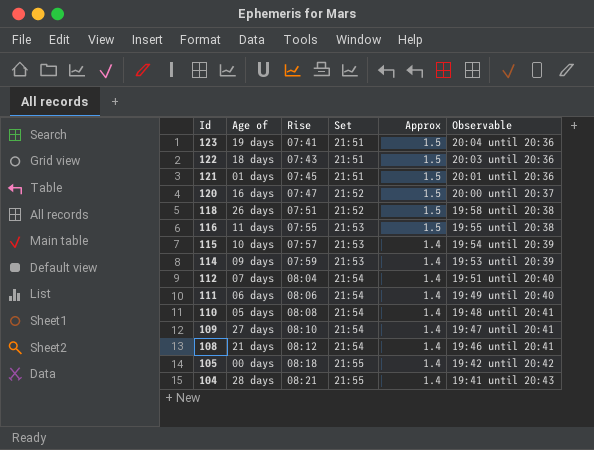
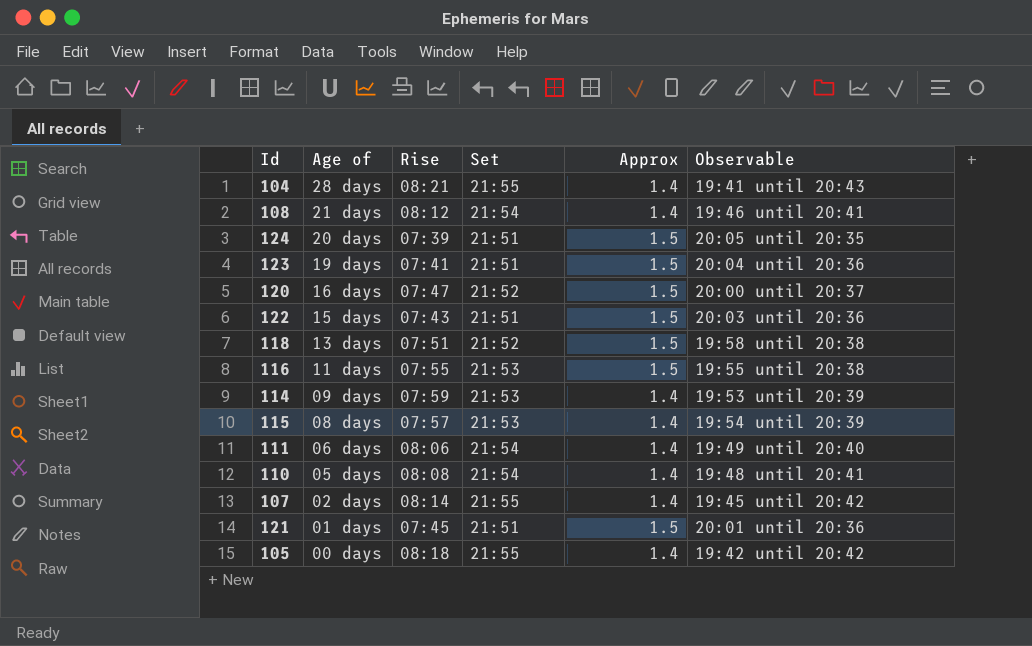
row order: Id descending -> Age of descending
row 112: 07 days | 08:04 | 21:54 | 1.4 | 19:51 until 20:40 -> none
row 109: 27 days | 08:10 | 21:54 | 1.4 | 19:47 until 20:41 -> none
row 124: none -> 20 days | 07:39 | 21:51 | 1.5 | 20:05 until 20:35
122 | Age of: 18 days -> 15 days
118 | Age of: 26 days -> 13 days
115 | Age of: 10 days -> 08 days
row 107: none -> 02 days | 08:14 | 21:55 | 1.4 | 19:45 until 20:42

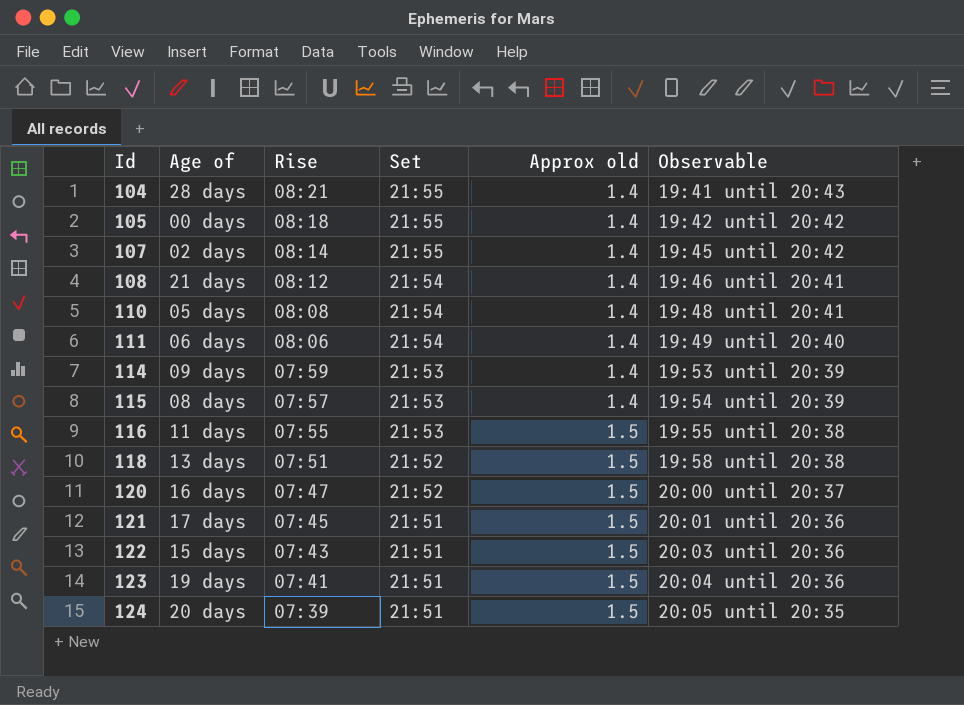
row order: Age of descending -> Id ascending
column name: Approx -> Approx old
121 | Age of: 01 days -> 17 days

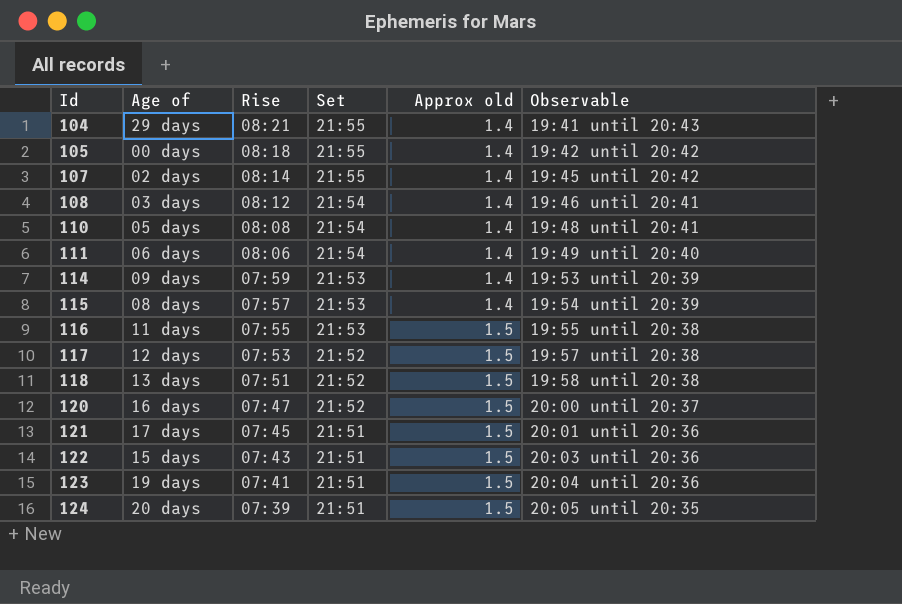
104 | Age of: 28 days -> 29 days
108 | Age of: 21 days -> 03 days
row 117: none -> 12 days | 07:53 | 21:52 | 1.5 | 19:57 until 20:38

